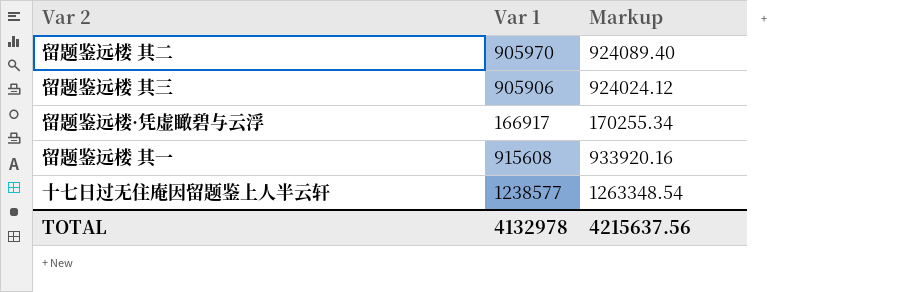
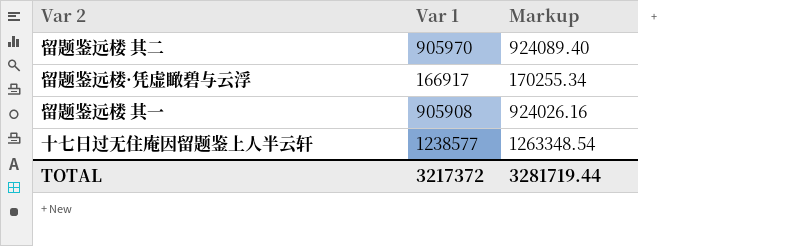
row 留题鉴远楼 其三: 905906 | 924024.12 -> none
留题鉴远楼 其一 | Var 1: 915608 -> 905908
留题鉴远楼 其一 | Markup: 933920.16 -> 924026.16
TOTAL | Var 1: 4132978 -> 3217372
TOTAL | Markup: 4215637.56 -> 3281719.44

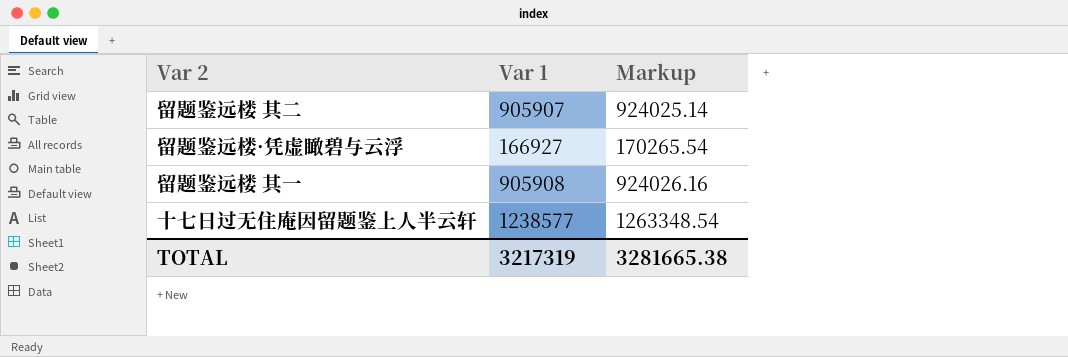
留题鉴远楼 其二 | Var 1: 905970 -> 905907
留题鉴远楼 其二 | Markup: 924089.40 -> 924025.14
留题鉴远楼·凭虚瞰碧与云浮 | Var 1: 166917 -> 166927
留题鉴远楼·凭虚瞰碧与云浮 | Markup: 170255.34 -> 170265.54
TOTAL | Var 1: 3217372 -> 3217319
TOTAL | Markup: 3281719.44 -> 3281665.38

